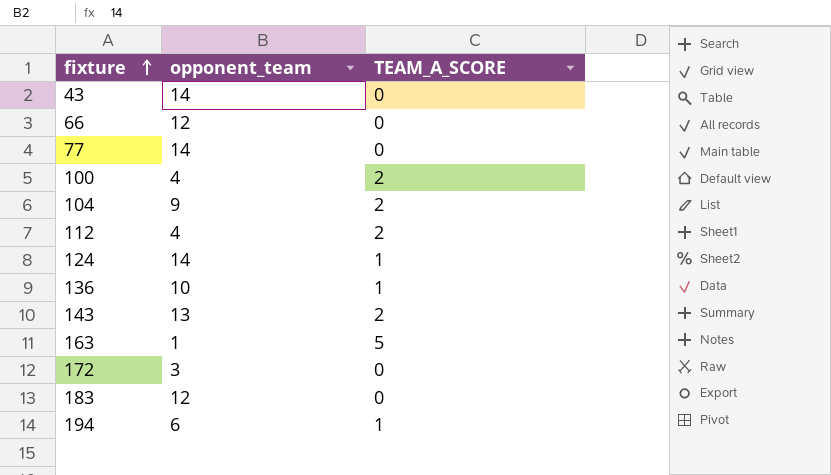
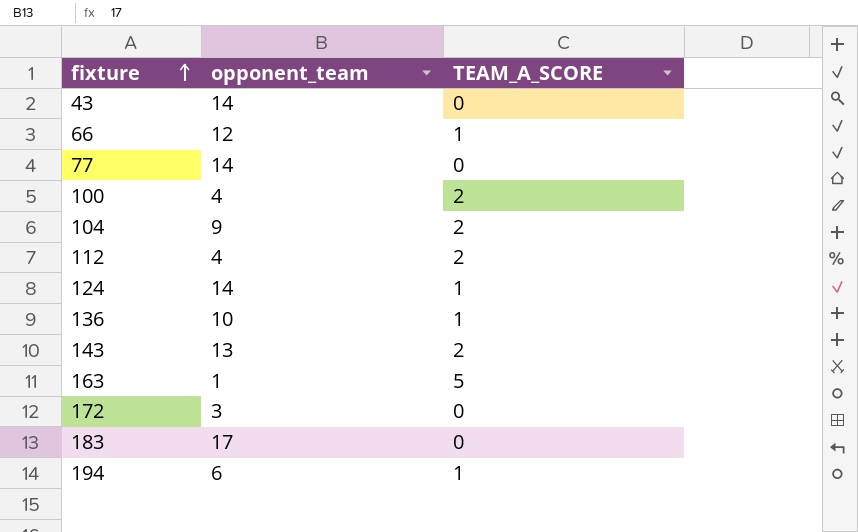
66 | TEAM_A_SCORE: 0 -> 1
183 | opponent_team: 12 -> 17

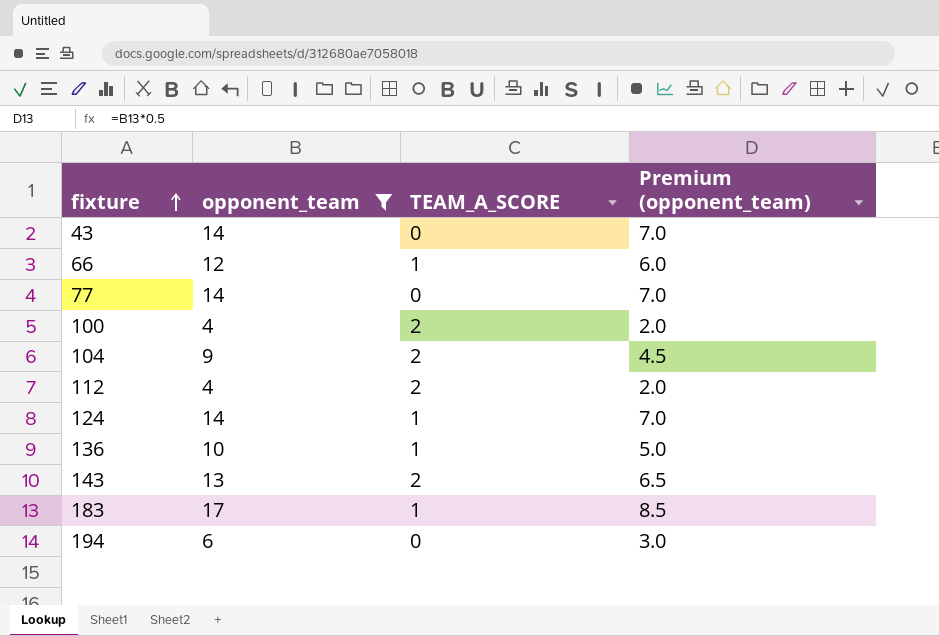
filter: none -> opponent_team >= 4
column Premium (opponent_team) | formula: none -> [opponent_team] * 0.5
183 | TEAM_A_SCORE: 0 -> 1
194 | TEAM_A_SCORE: 1 -> 0

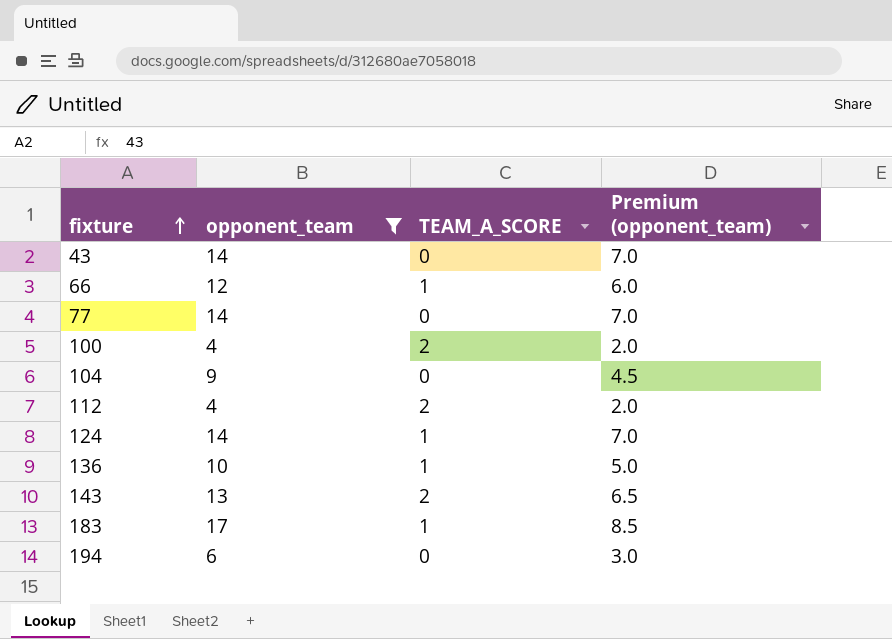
104 | TEAM_A_SCORE: 2 -> 0

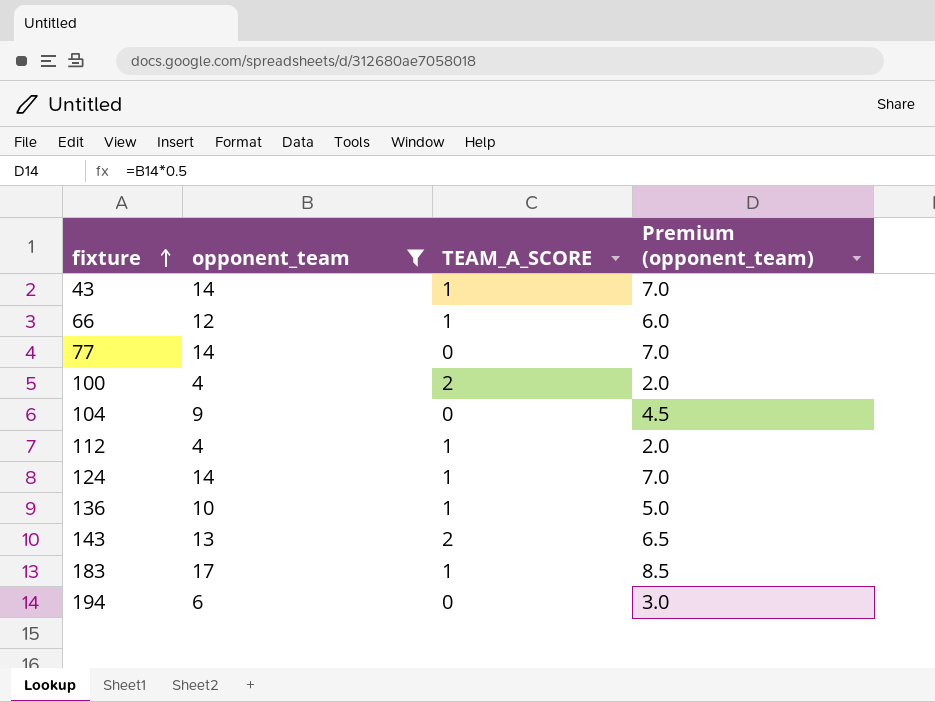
43 | TEAM_A_SCORE: 0 -> 1
112 | TEAM_A_SCORE: 2 -> 1

